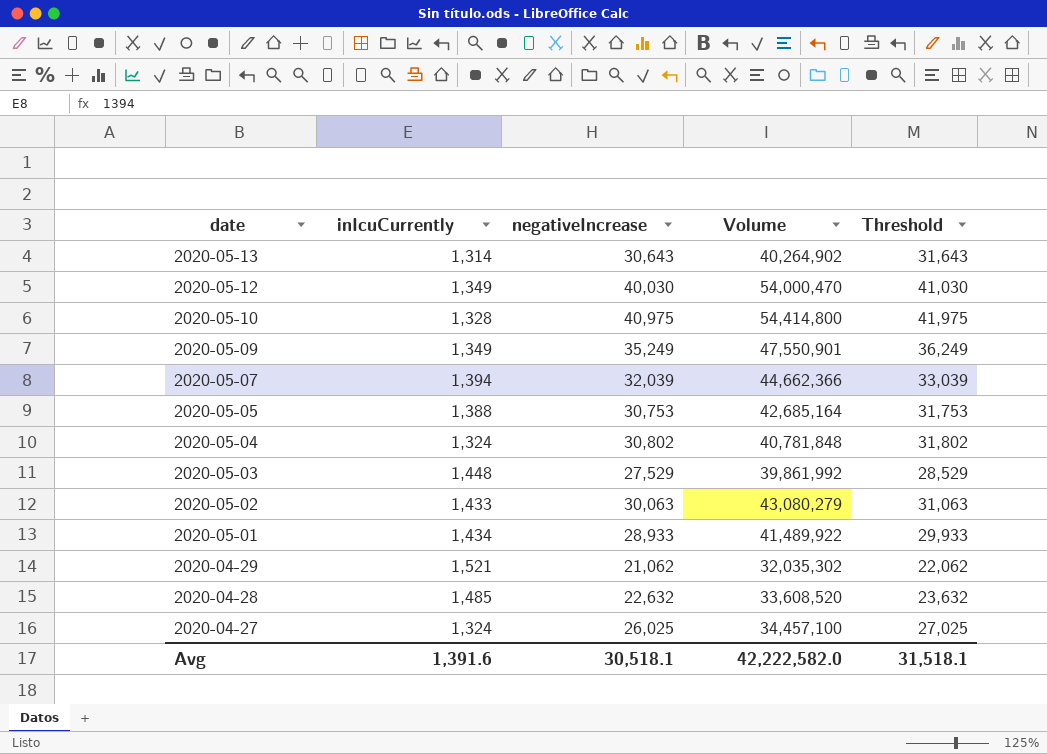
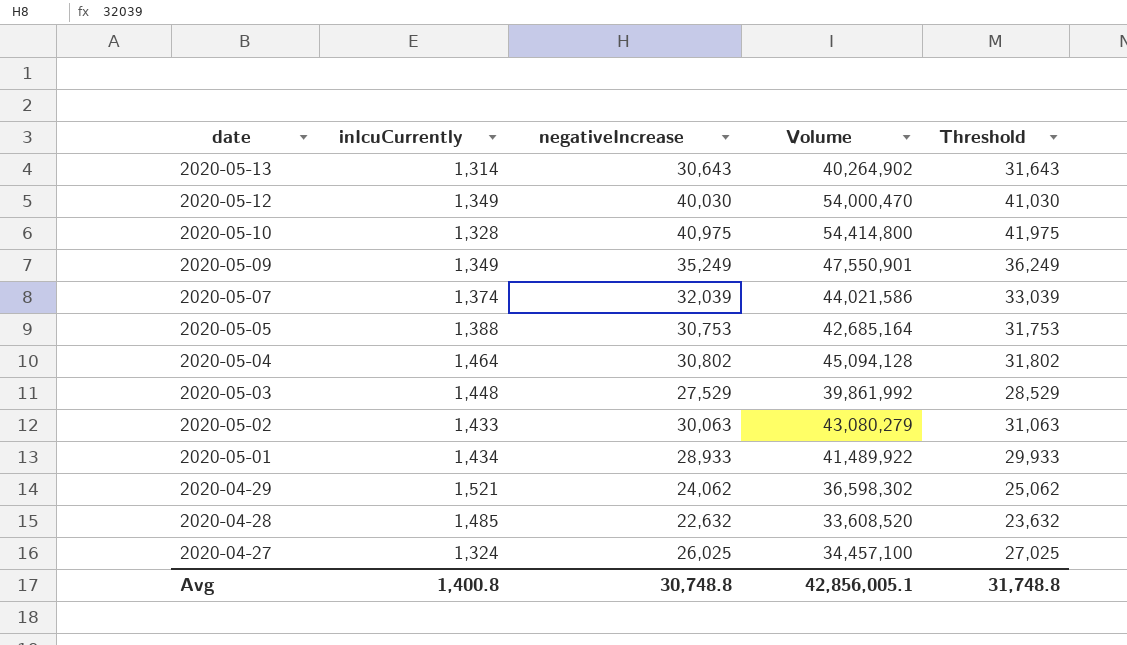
2020-05-07 | inIcuCurrently: 1,394 -> 1,374
2020-05-07 | Volume: 44,662,366 -> 44,021,586
2020-05-04 | inIcuCurrently: 1,324 -> 1,464
2020-05-04 | Volume: 40,781,848 -> 45,094,128
2020-04-29 | negativeIncrease: 21,062 -> 24,062
2020-04-29 | Volume: 32,035,302 -> 36,598,302
2020-04-29 | Threshold: 22,062 -> 25,062
Avg | inIcuCurrently: 1,391.6 -> 1,400.8
Avg | negativeIncrease: 30,518.1 -> 30,748.8
Avg | Volume: 42,222,582.0 -> 42,856,005.1
Avg | Threshold: 31,518.1 -> 31,748.8

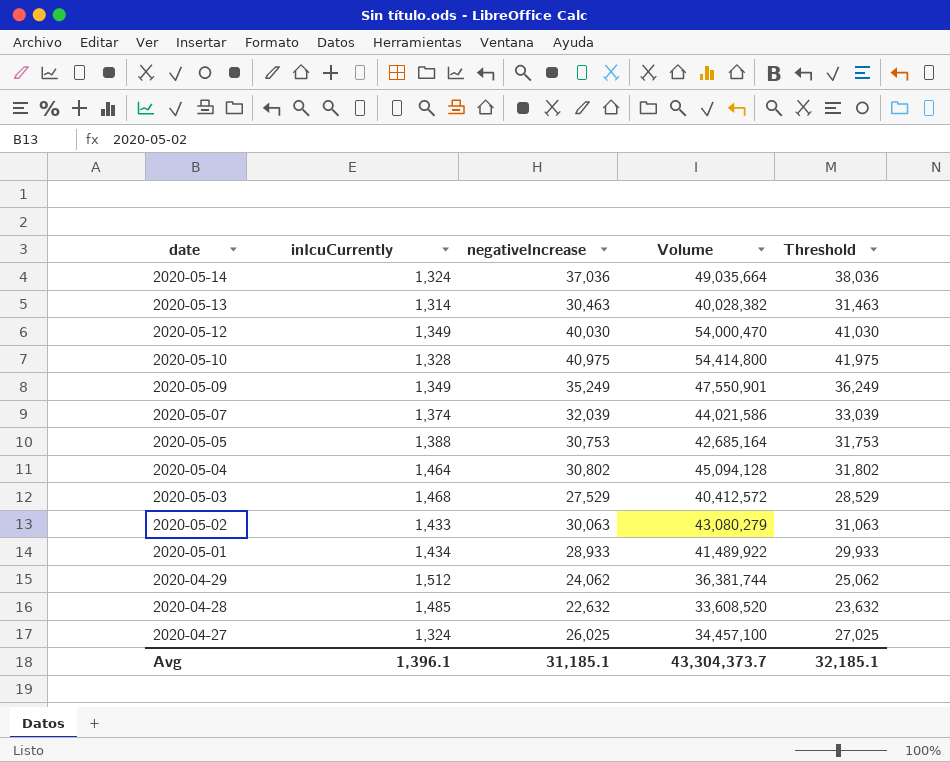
row 2020-05-14: none -> 1,324 | 37,036 | 49,035,664 | 38,036
2020-05-13 | negativeIncrease: 30,643 -> 30,463
2020-05-13 | Volume: 40,264,902 -> 40,028,382
2020-05-13 | Threshold: 31,643 -> 31,463
2020-05-03 | inIcuCurrently: 1,448 -> 1,468
2020-05-03 | Volume: 39,861,992 -> 40,412,572
2020-04-29 | inIcuCurrently: 1,521 -> 1,512
2020-04-29 | Volume: 36,598,302 -> 36,381,744
Avg | inIcuCurrently: 1,400.8 -> 1,396.1
Avg | negativeIncrease: 30,748.8 -> 31,185.1
Avg | Volume: 42,856,005.1 -> 43,304,373.7
Avg | Threshold: 31,748.8 -> 32,185.1

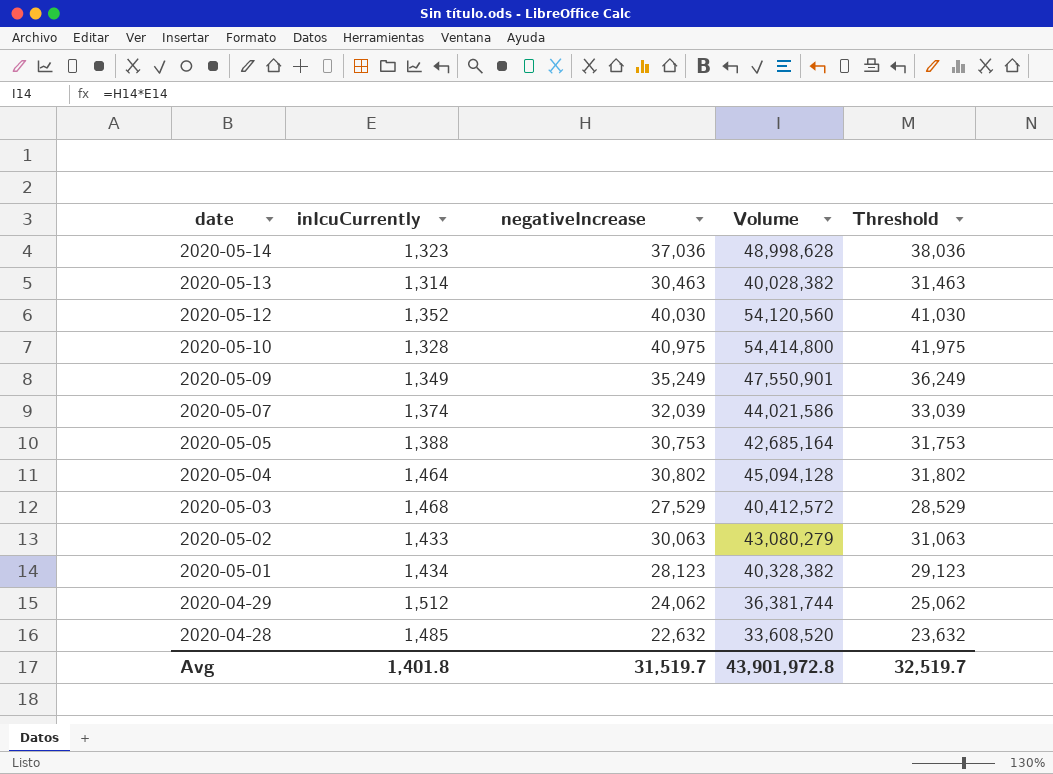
row 2020-04-27: 1,324 | 26,025 | 34,457,100 | 27,025 -> none
2020-05-14 | inIcuCurrently: 1,324 -> 1,323
2020-05-14 | Volume: 49,035,664 -> 48,998,628
2020-05-12 | inIcuCurrently: 1,349 -> 1,352
2020-05-12 | Volume: 54,000,470 -> 54,120,560
2020-05-01 | negativeIncrease: 28,933 -> 28,123
2020-05-01 | Volume: 41,489,922 -> 40,328,382
2020-05-01 | Threshold: 29,933 -> 29,123
Avg | inIcuCurrently: 1,396.1 -> 1,401.8
Avg | negativeIncrease: 31,185.1 -> 31,519.7
Avg | Volume: 43,304,373.7 -> 43,901,972.8
Avg | Threshold: 32,185.1 -> 32,519.7

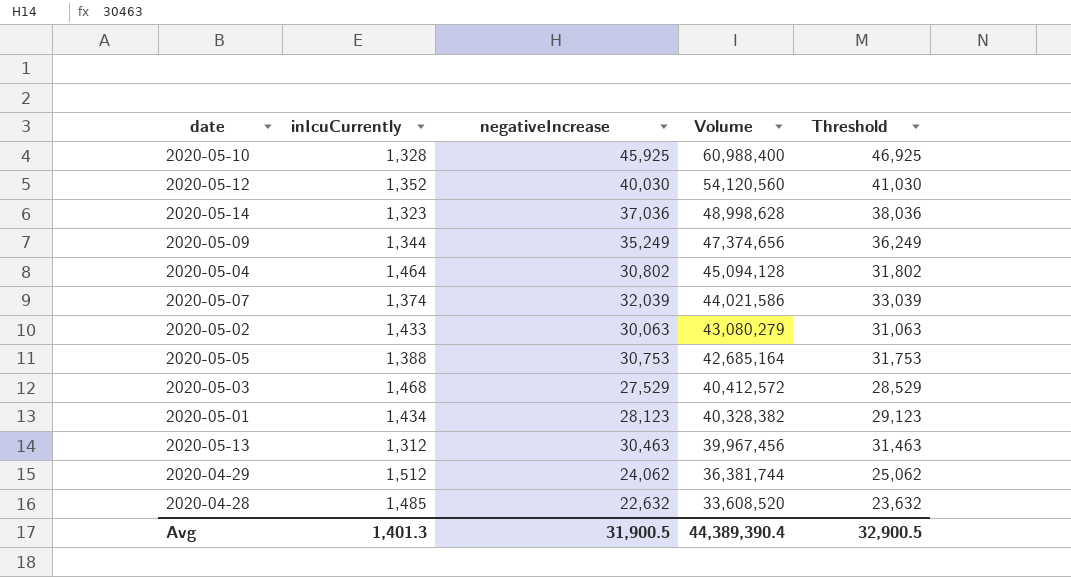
row order: date descending -> Volume descending
2020-05-10 | negativeIncrease: 40,975 -> 45,925
2020-05-10 | Volume: 54,414,800 -> 60,988,400
2020-05-10 | Threshold: 41,975 -> 46,925
2020-05-09 | inIcuCurrently: 1,349 -> 1,344
2020-05-09 | Volume: 47,550,901 -> 47,374,656
2020-05-13 | inIcuCurrently: 1,314 -> 1,312
2020-05-13 | Volume: 40,028,382 -> 39,967,456
Avg | inIcuCurrently: 1,401.8 -> 1,401.3
Avg | negativeIncrease: 31,519.7 -> 31,900.5
Avg | Volume: 43,901,972.8 -> 44,389,390.4
Avg | Threshold: 32,519.7 -> 32,900.5

